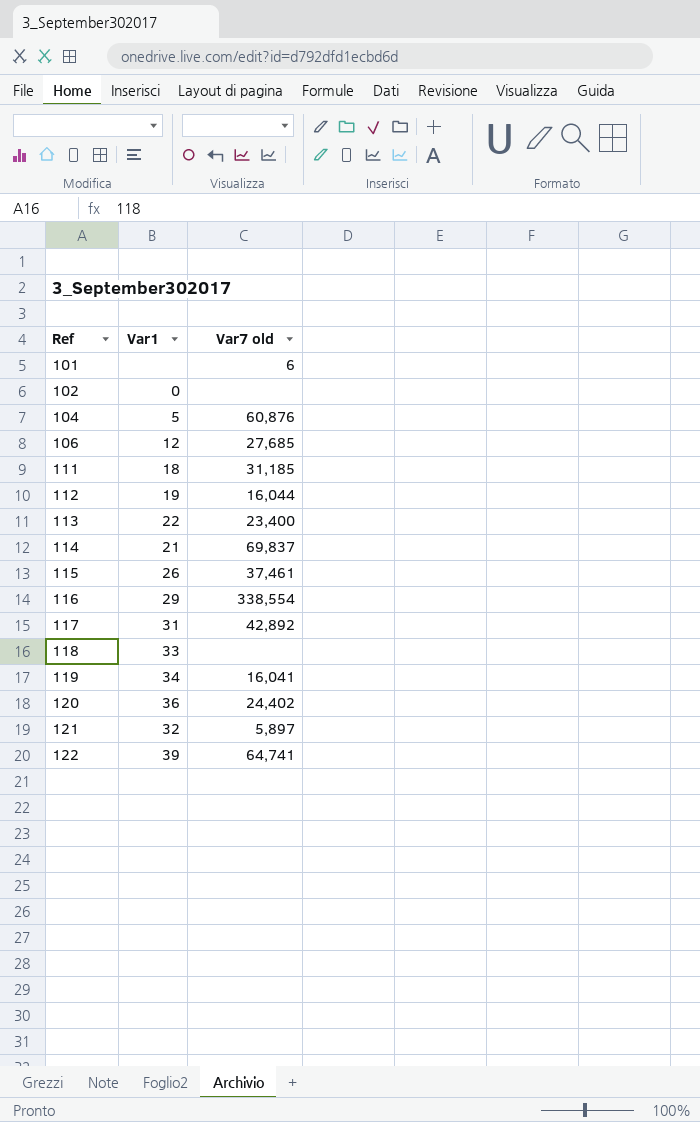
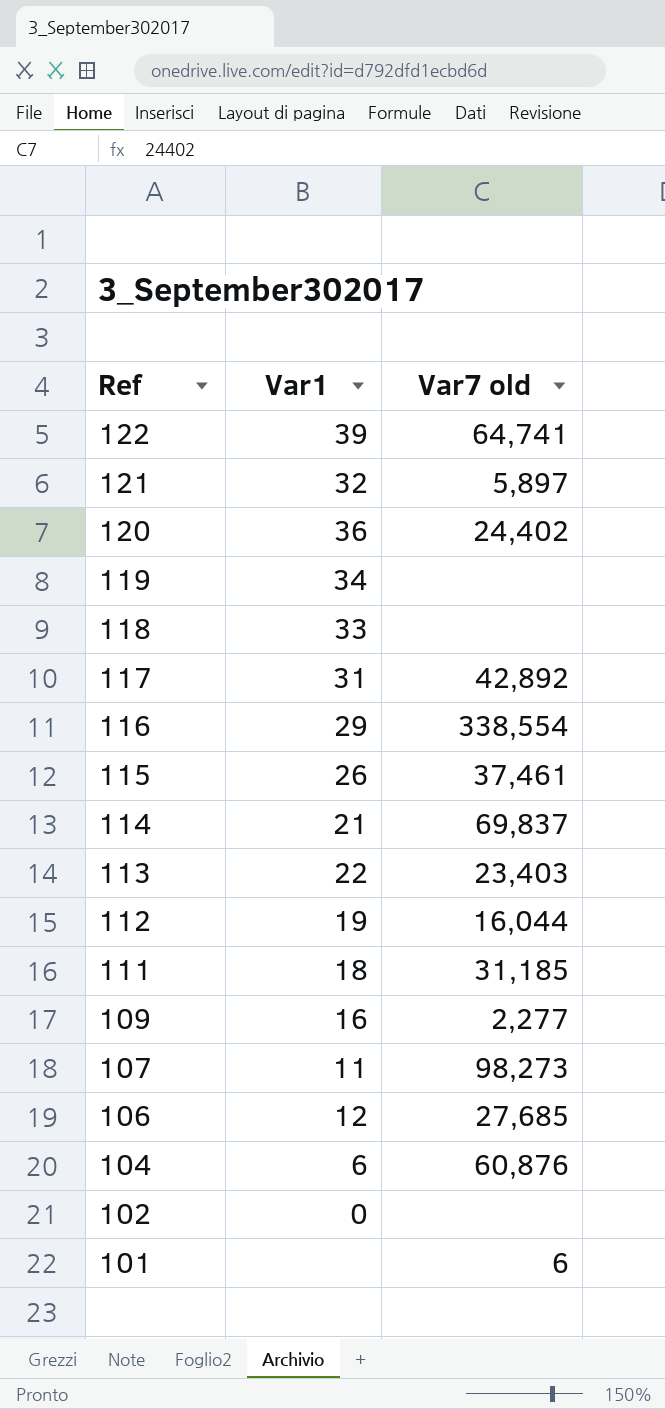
row order: Ref ascending -> Ref descending
119 | Var7 old: 16,041 -> none
113 | Var7 old: 23,400 -> 23,403
row 109: none -> 16 | 2,277
row 107: none -> 11 | 98,273
104 | Var1: 5 -> 6

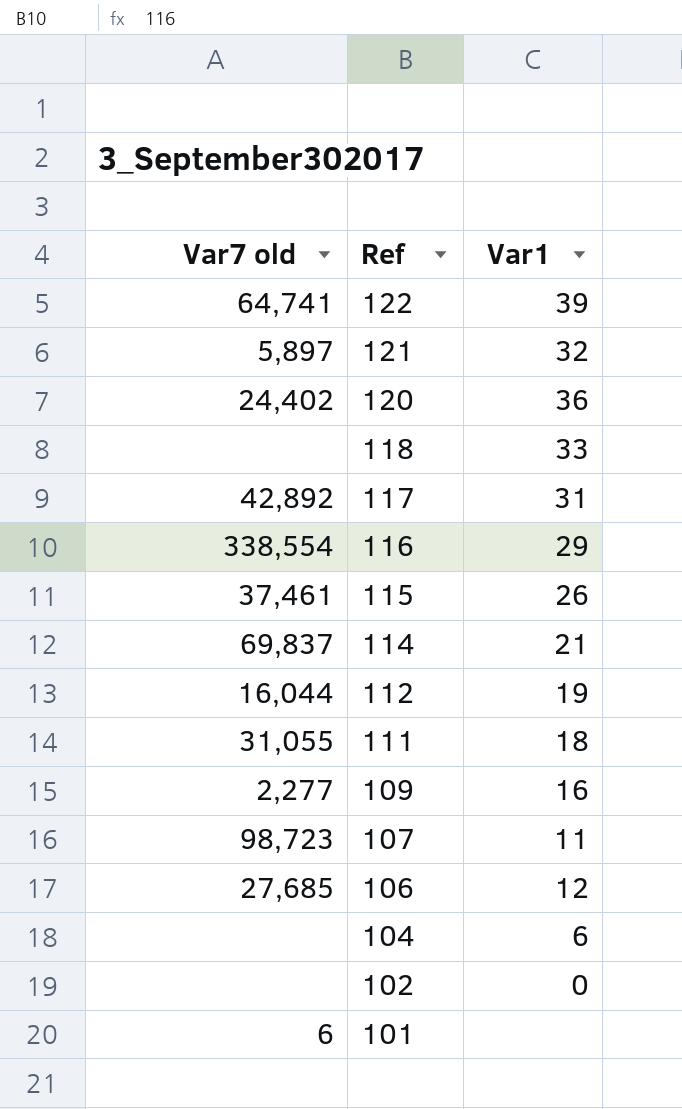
column Var7 old | position: 3 -> 1
row 119: 34 | none -> none
row 113: 22 | 23,403 -> none
111 | Var7 old: 31,185 -> 31,055
107 | Var7 old: 98,273 -> 98,723
104 | Var7 old: 60,876 -> none

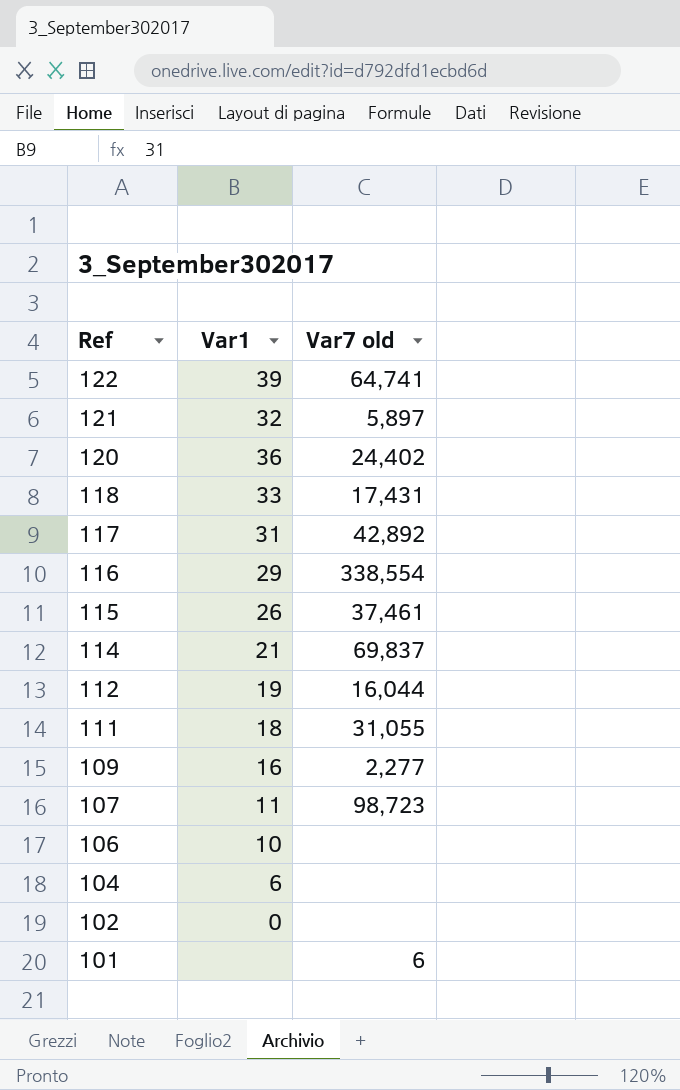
column Var7 old | position: 1 -> 3
118 | Var7 old: none -> 17,431
106 | Var1: 12 -> 10
106 | Var7 old: 27,685 -> none

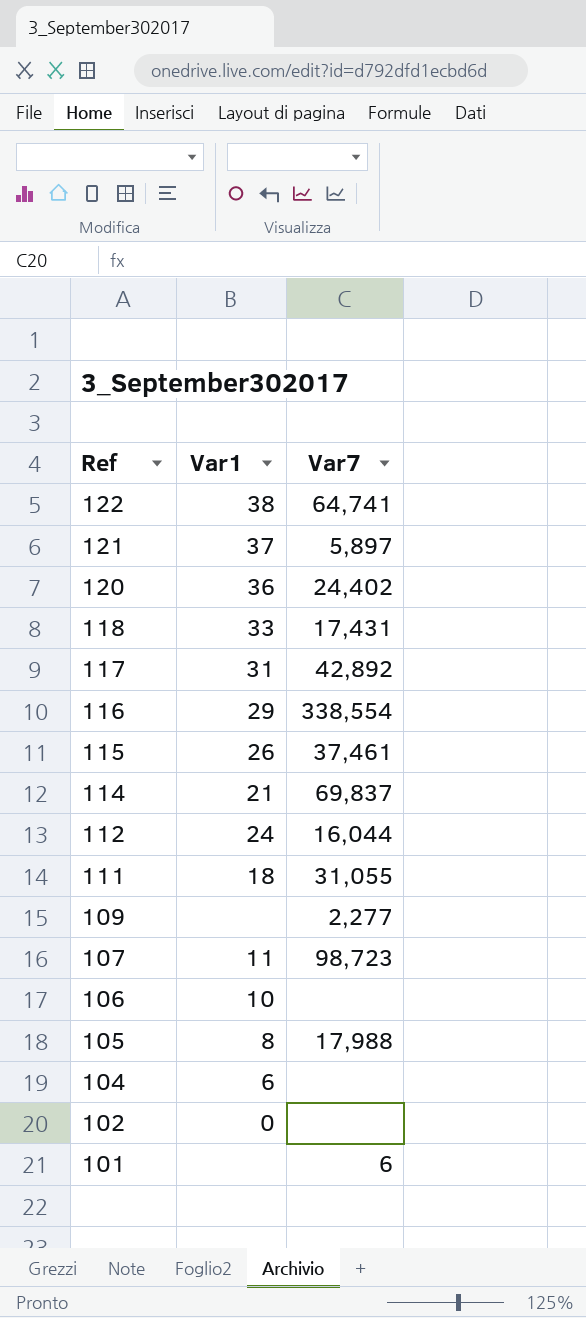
column name: Var7 old -> Var7
122 | Var1: 39 -> 38
121 | Var1: 32 -> 37
112 | Var1: 19 -> 24
109 | Var1: 16 -> none
row 105: none -> 8 | 17,988

